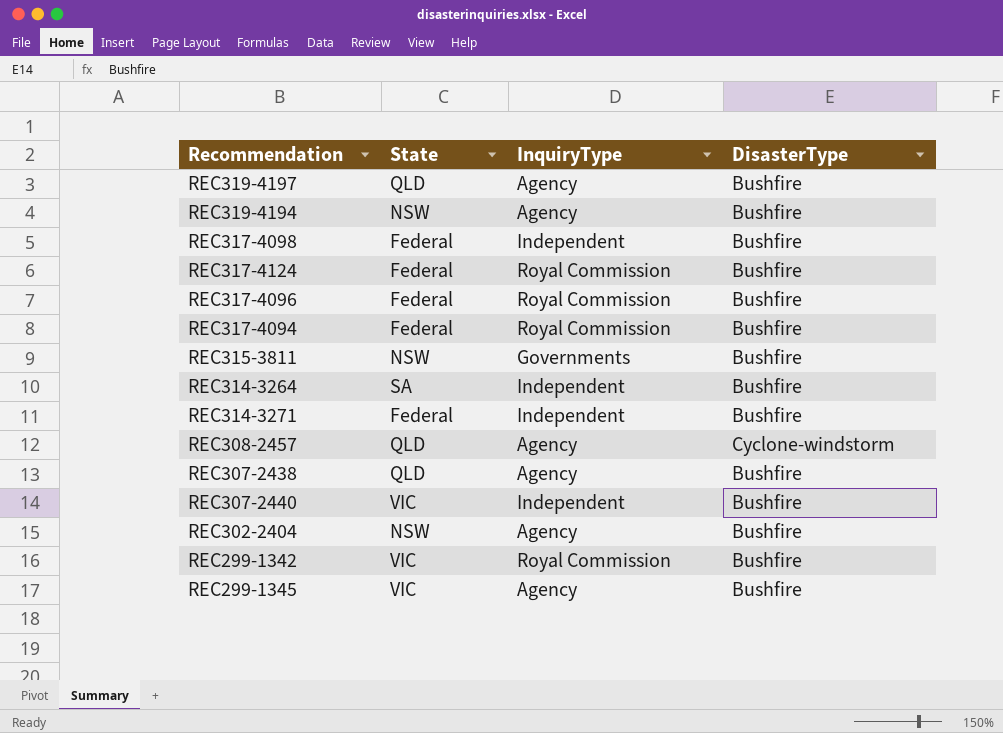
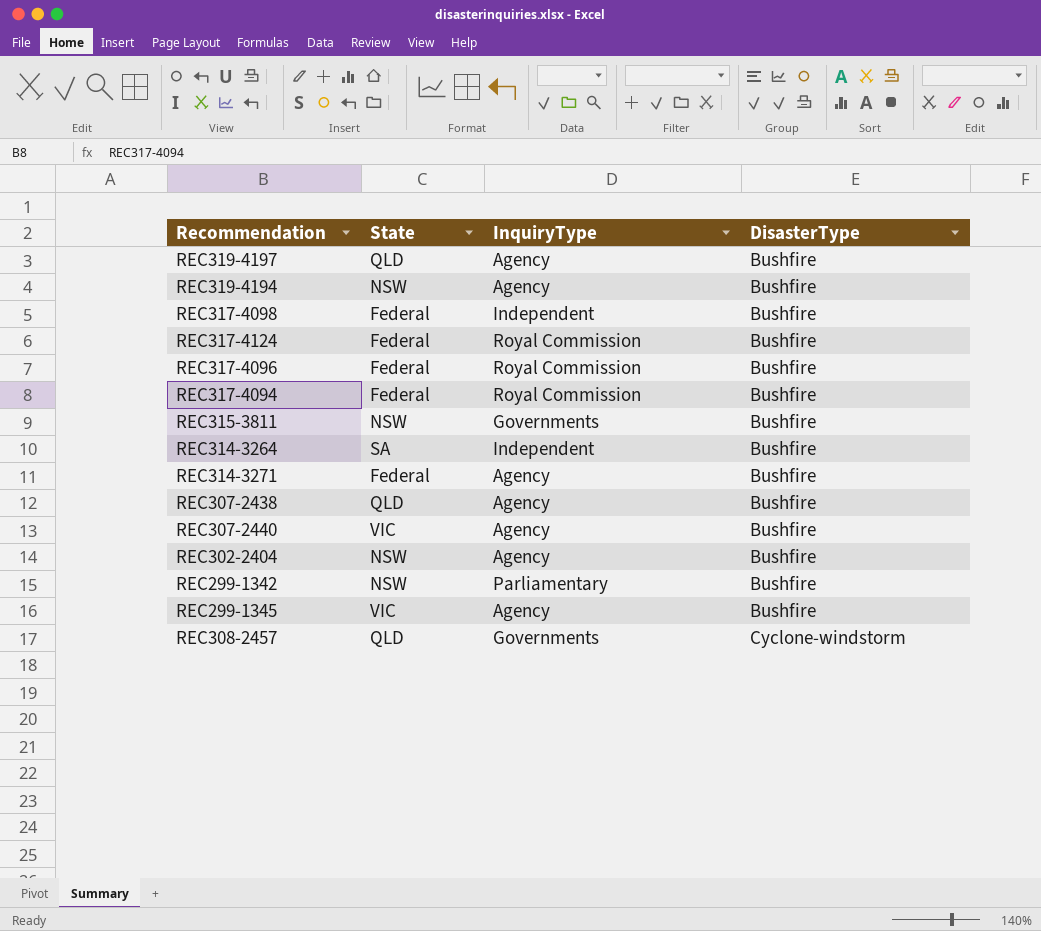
row order: none -> DisasterType ascending
REC314-3271 | InquiryType: Independent -> Agency
REC307-2440 | InquiryType: Independent -> Agency
REC299-1342 | State: VIC -> NSW
REC299-1342 | InquiryType: Royal Commission -> Parliamentary
REC308-2457 | InquiryType: Agency -> Governments

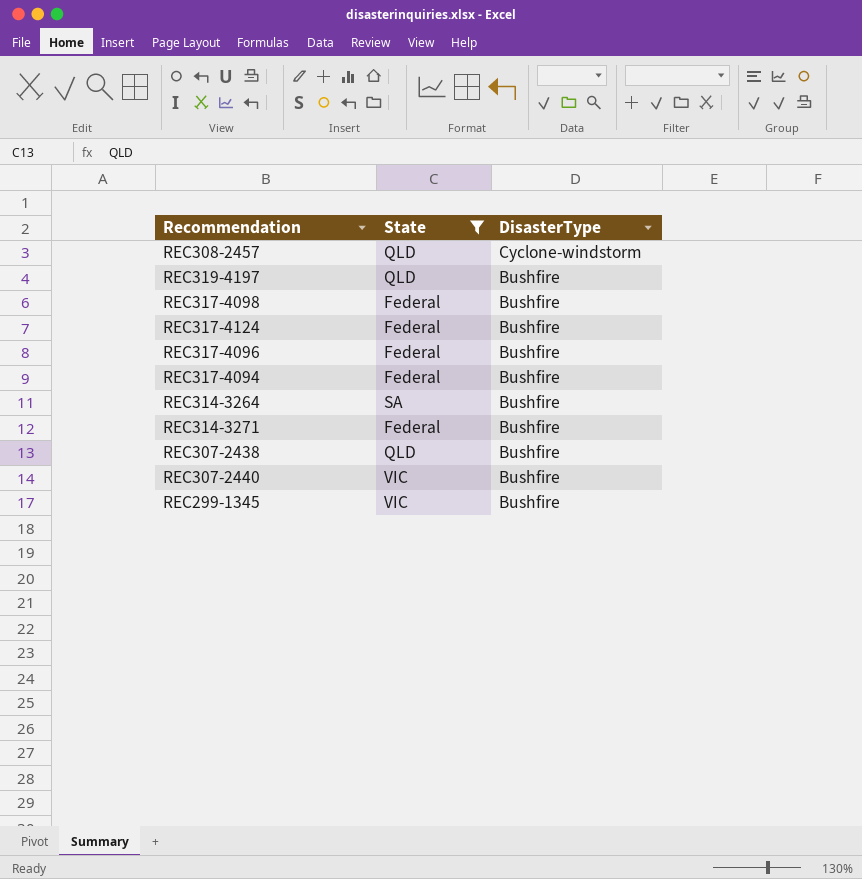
filter: none -> State != NSW
row order: DisasterType ascending -> DisasterType descending
column InquiryType | position: 3 -> none

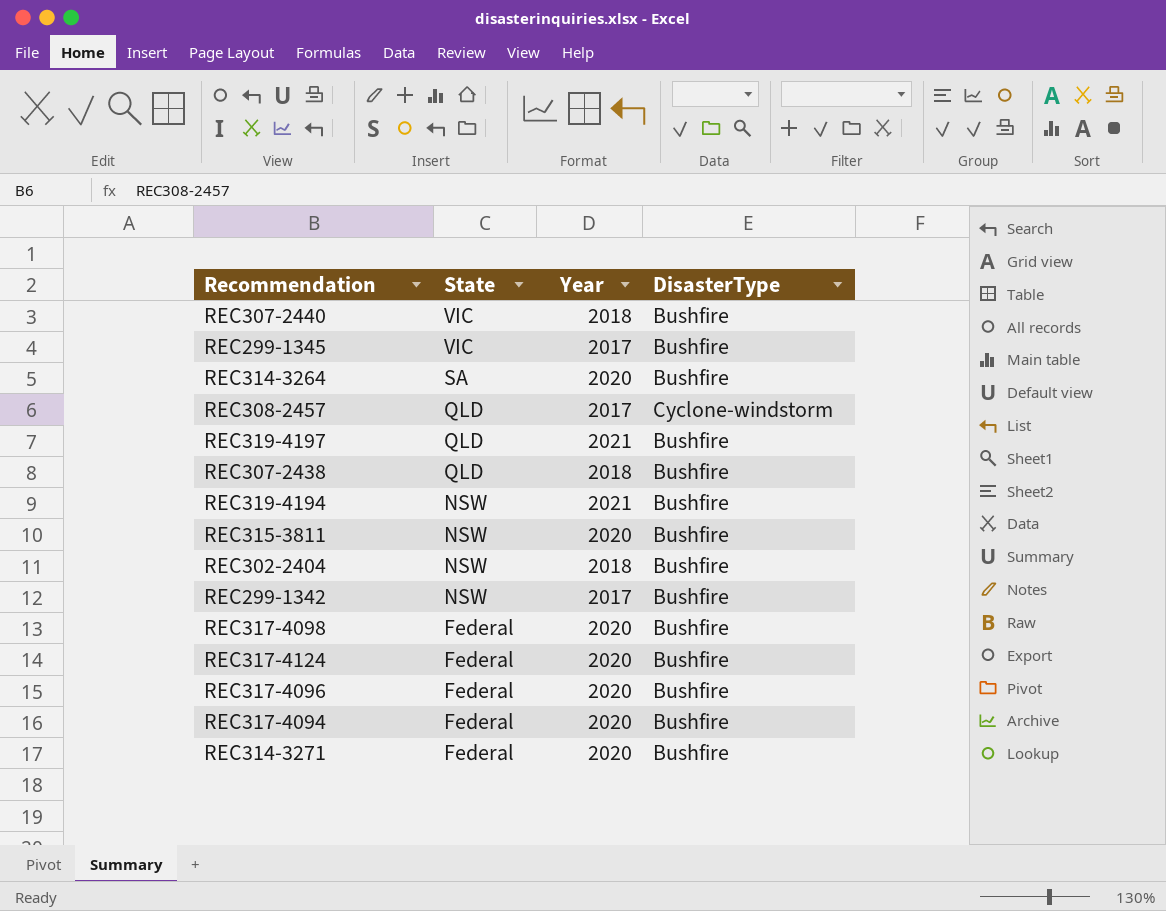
filter: State != NSW -> none
row order: DisasterType descending -> State descending
column Year | position: none -> 3

